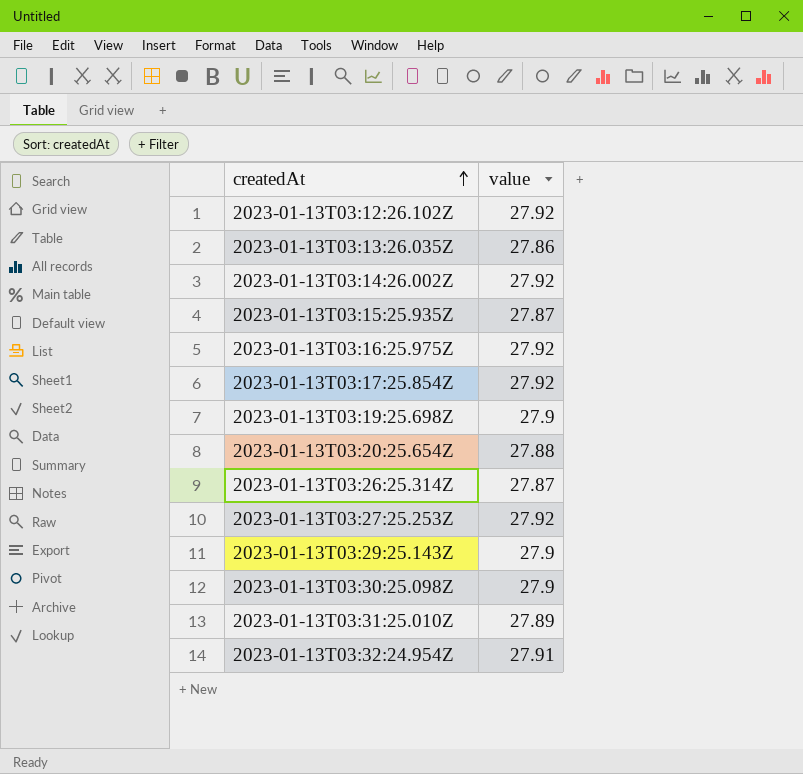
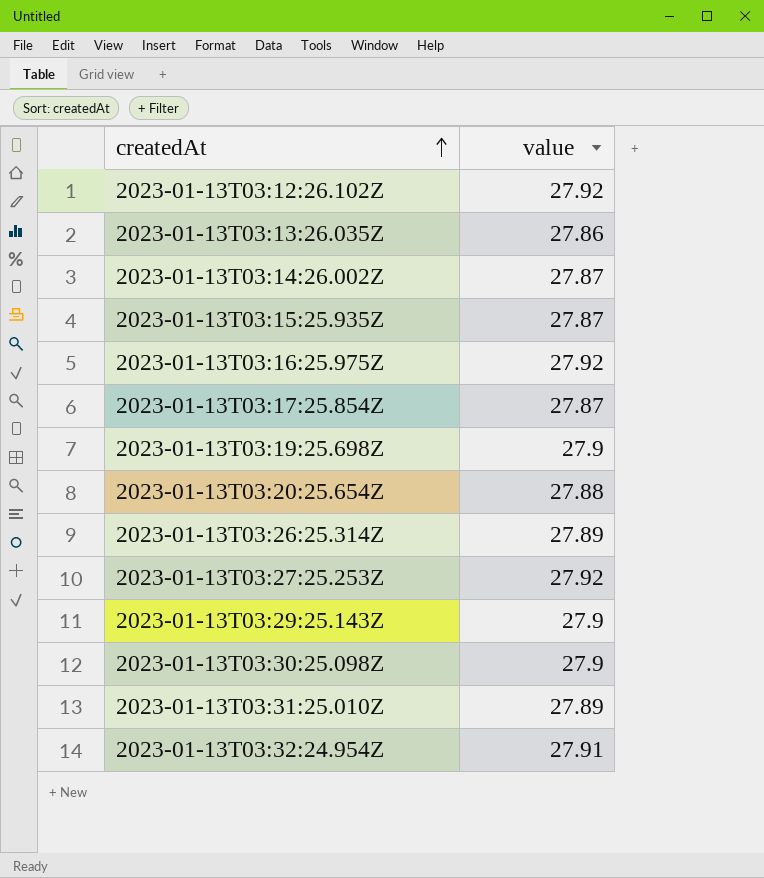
2023-01-13T03:14:26.002Z | value: 27.92 -> 27.87
2023-01-13T03:17:25.854Z | value: 27.92 -> 27.87
2023-01-13T03:26:25.314Z | value: 27.87 -> 27.89

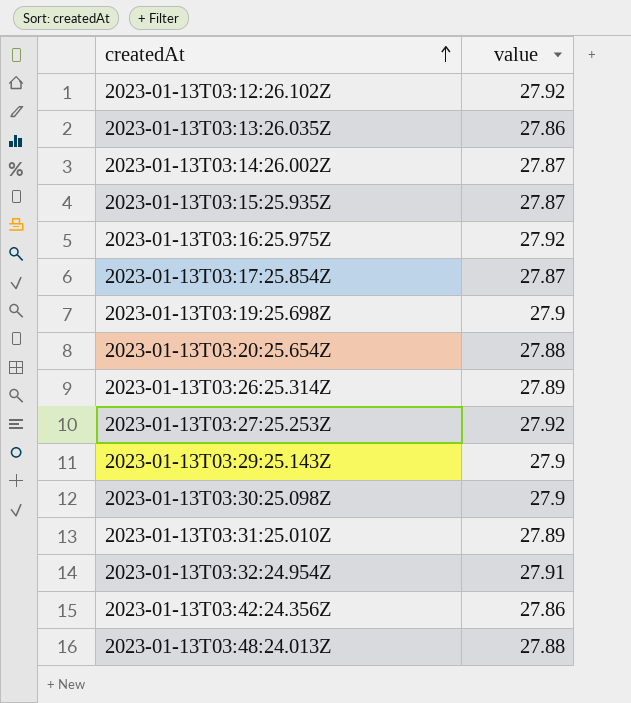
row 2023-01-13T03:42:24.356Z: none -> 27.86
row 2023-01-13T03:48:24.013Z: none -> 27.88

